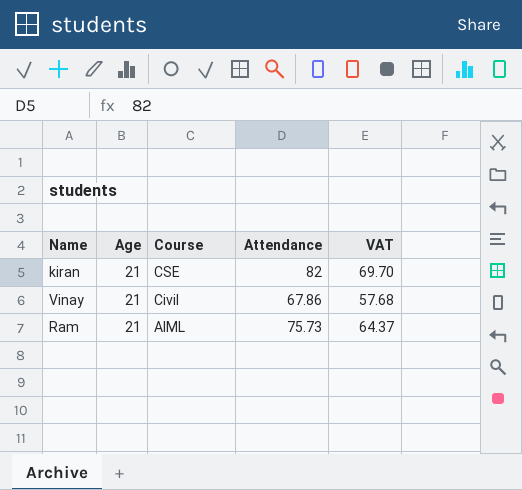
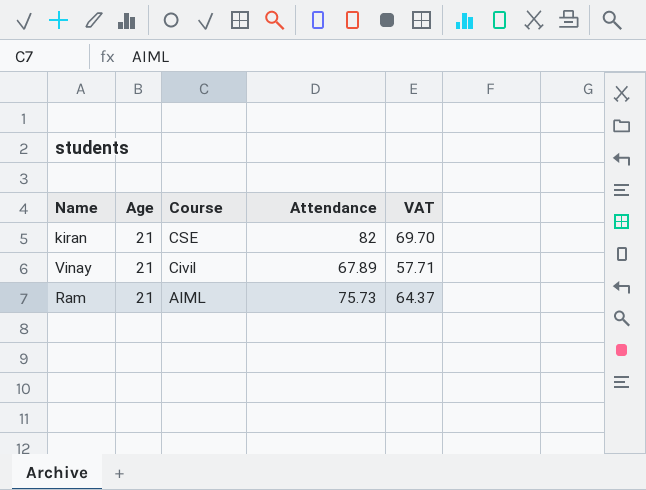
Vinay | Attendance: 67.86 -> 67.89
Vinay | VAT: 57.68 -> 57.71

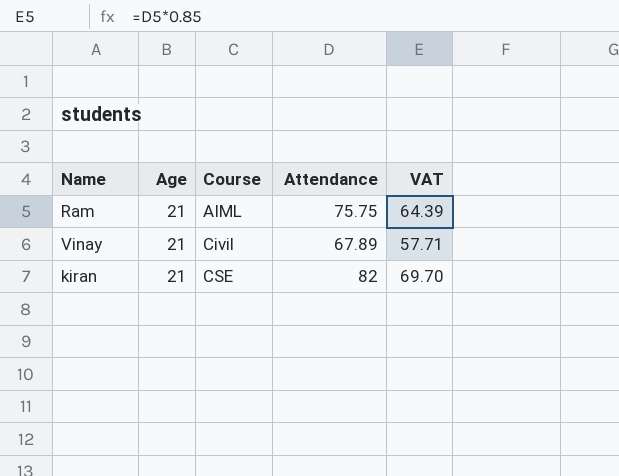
row order: Course descending -> Course ascending
Ram | Attendance: 75.73 -> 75.75
Ram | VAT: 64.37 -> 64.39

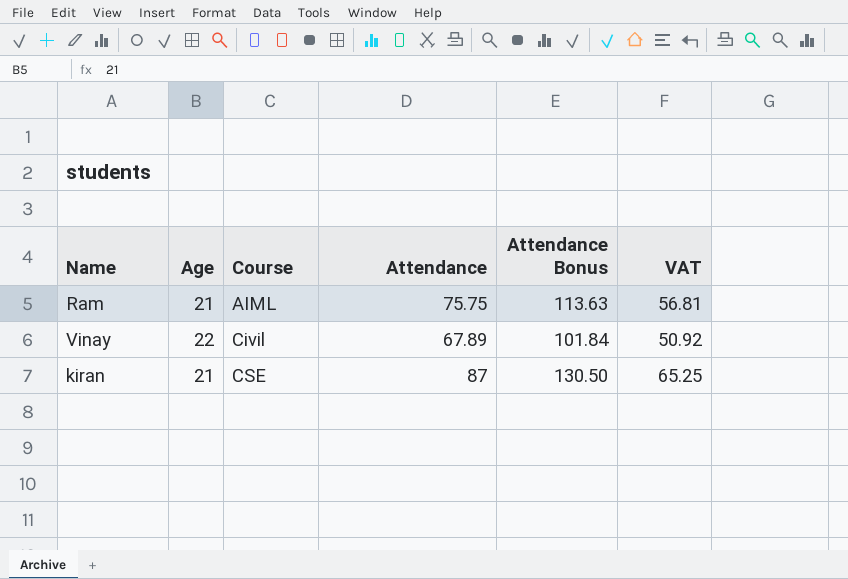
column Attendance Bonus | formula: none -> [Attendance] * 1.5
column VAT | formula: [Attendance] * 0.85 -> [Attendance] * 0.75
Vinay | Age: 21 -> 22
kiran | Attendance: 82 -> 87

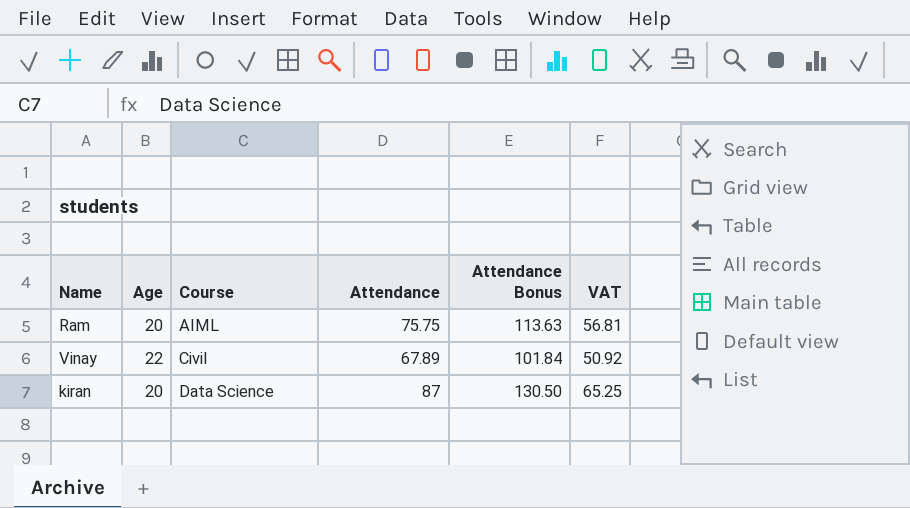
Ram | Age: 21 -> 20
kiran | Age: 21 -> 20
kiran | Course: CSE -> Data Science

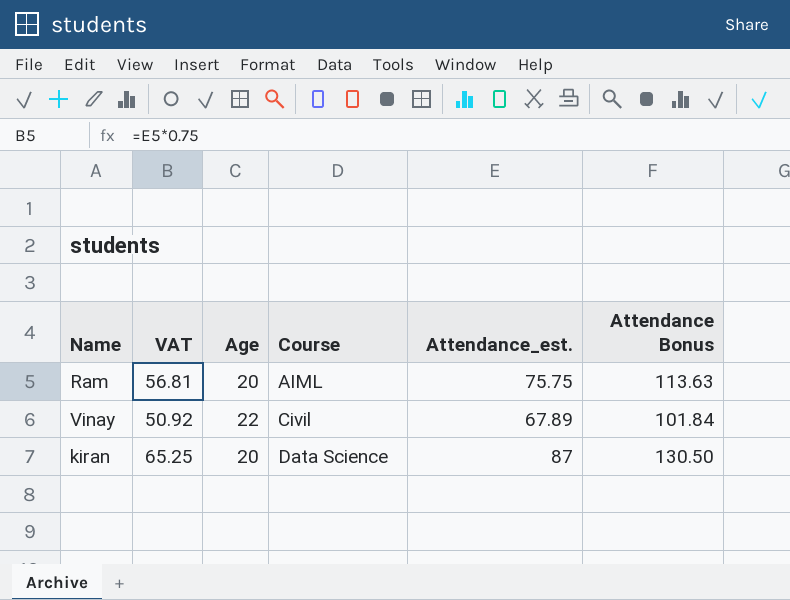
column VAT | position: 6 -> 2
column name: Attendance -> Attendance_est.

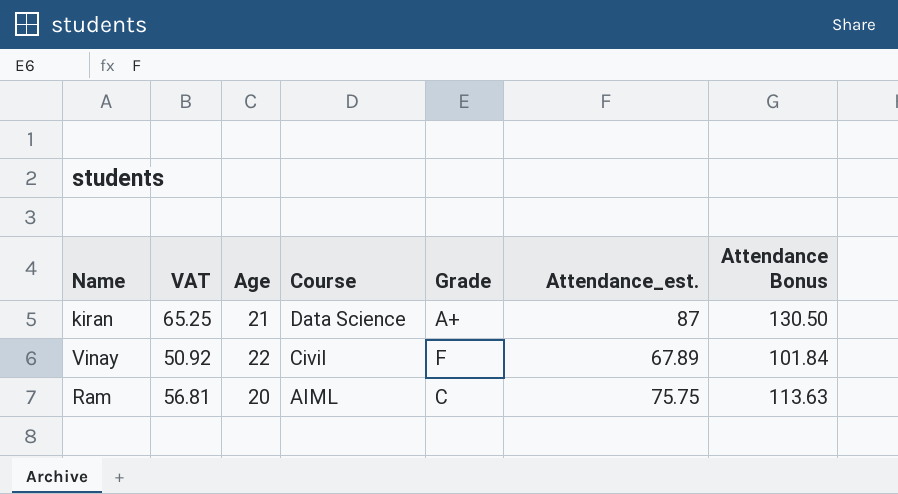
row order: Course ascending -> Course descending
column Grade | position: none -> 5
kiran | Age: 20 -> 21

